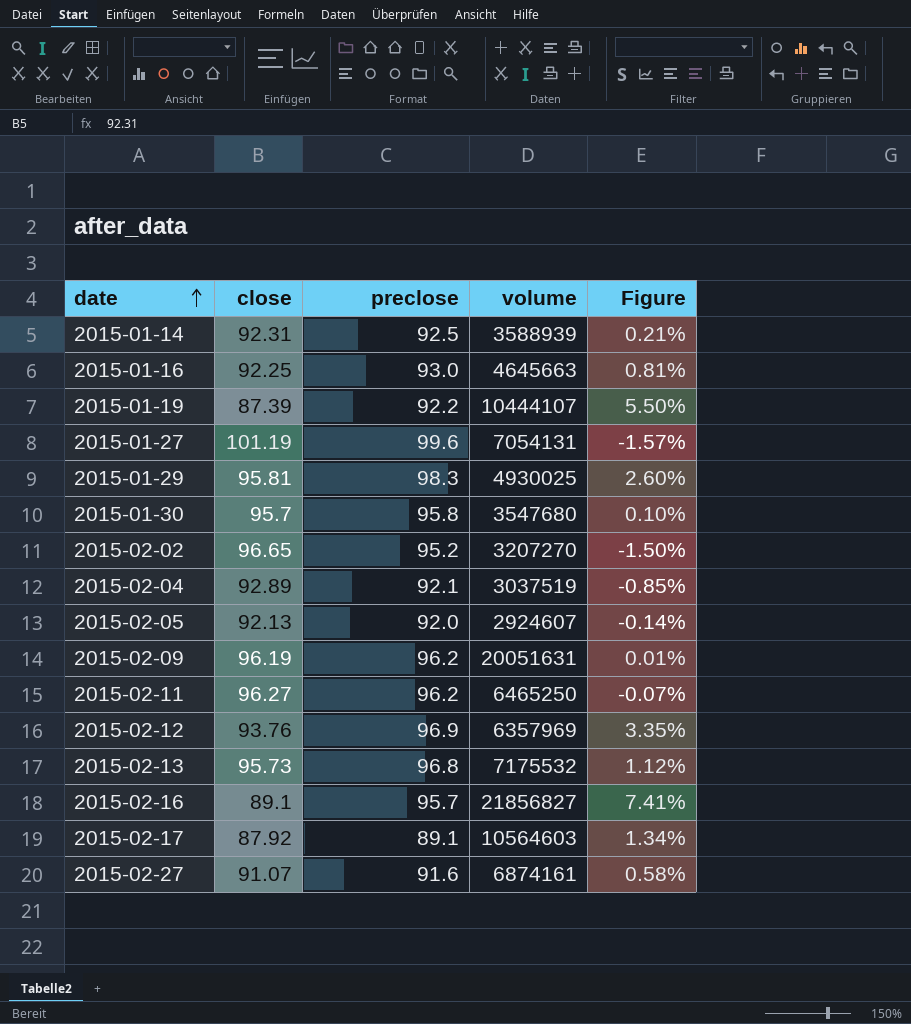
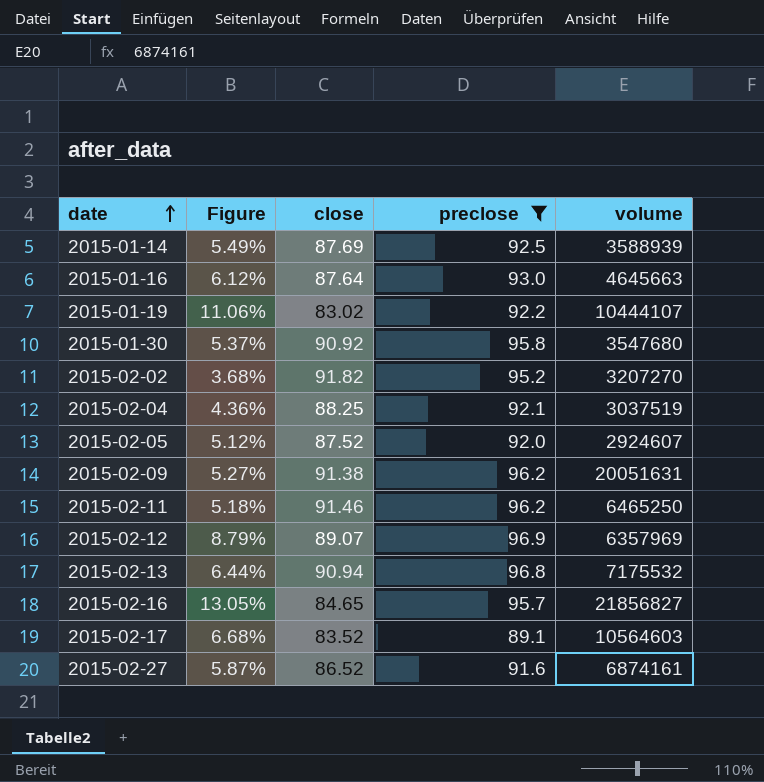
filter: none -> preclose <= 96.9
column Figure | position: 5 -> 2
2015-01-14 | Figure: 0.21% -> 5.49%
2015-01-14 | close: 92.31 -> 87.69
2015-01-16 | Figure: 0.81% -> 6.12%
2015-01-16 | close: 92.25 -> 87.64
2015-01-19 | Figure: 5.50% -> 11.06%
2015-01-19 | close: 87.39 -> 83.02
2015-01-30 | Figure: 0.10% -> 5.37%
2015-01-30 | close: 95.7 -> 90.92
2015-02-02 | Figure: -1.50% -> 3.68%
2015-02-02 | close: 96.65 -> 91.82
2015-02-04 | Figure: -0.85% -> 4.36%
2015-02-04 | close: 92.89 -> 88.25
2015-02-05 | Figure: -0.14% -> 5.12%
2015-02-05 | close: 92.13 -> 87.52
2015-02-09 | Figure: 0.01% -> 5.27%
2015-02-09 | close: 96.19 -> 91.38
2015-02-11 | Figure: -0.07% -> 5.18%
2015-02-11 | close: 96.27 -> 91.46
2015-02-12 | Figure: 3.35% -> 8.79%
2015-02-12 | close: 93.76 -> 89.07
2015-02-13 | Figure: 1.12% -> 6.44%
2015-02-13 | close: 95.73 -> 90.94
2015-02-16 | Figure: 7.41% -> 13.05%
2015-02-16 | close: 89.1 -> 84.65
2015-02-17 | Figure: 1.34% -> 6.68%
2015-02-17 | close: 87.92 -> 83.52
2015-02-27 | Figure: 0.58% -> 5.87%
2015-02-27 | close: 91.07 -> 86.52

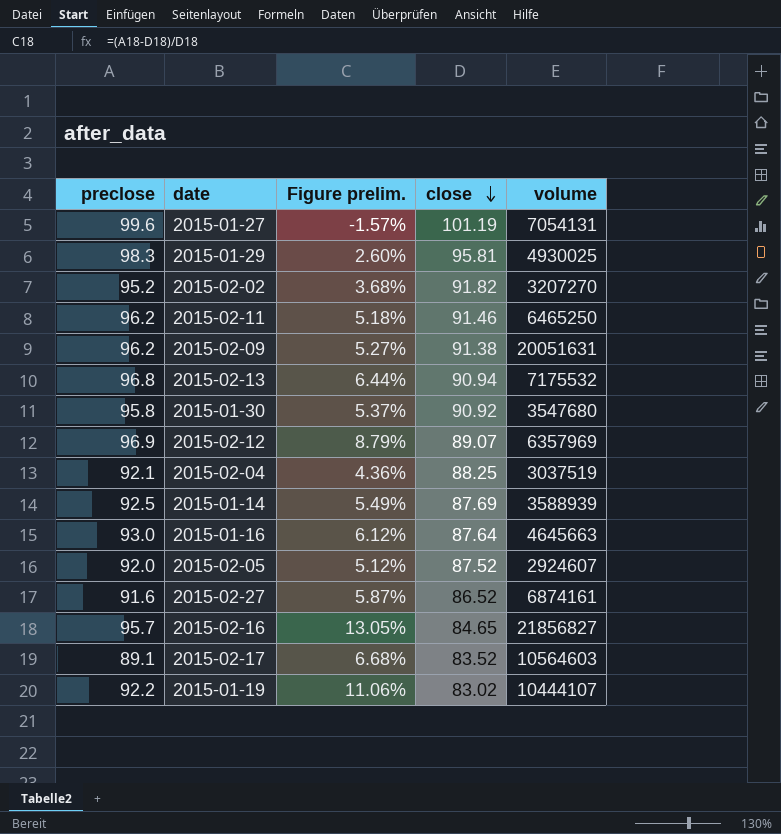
filter: preclose <= 96.9 -> none
row order: date ascending -> close descending
column preclose | position: 4 -> 1
column name: Figure -> Figure prelim.

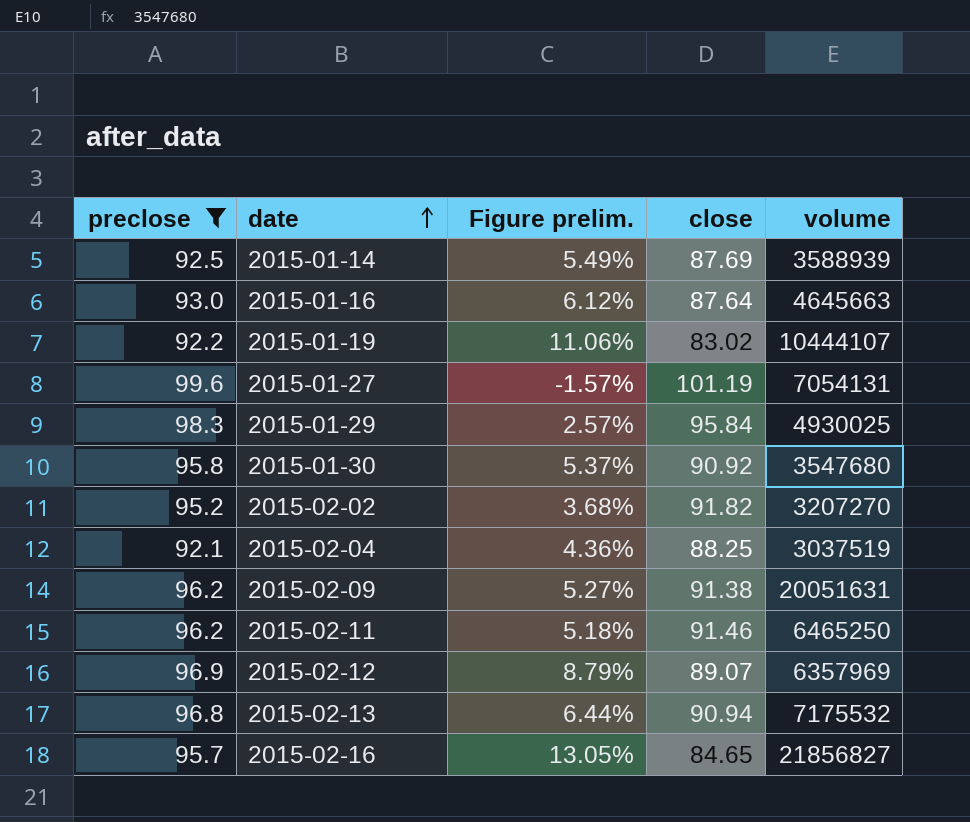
filter: none -> preclose >= 92.1
row order: close descending -> date ascending
2015-01-29 | Figure prelim.: 2.60% -> 2.57%
2015-01-29 | close: 95.81 -> 95.84

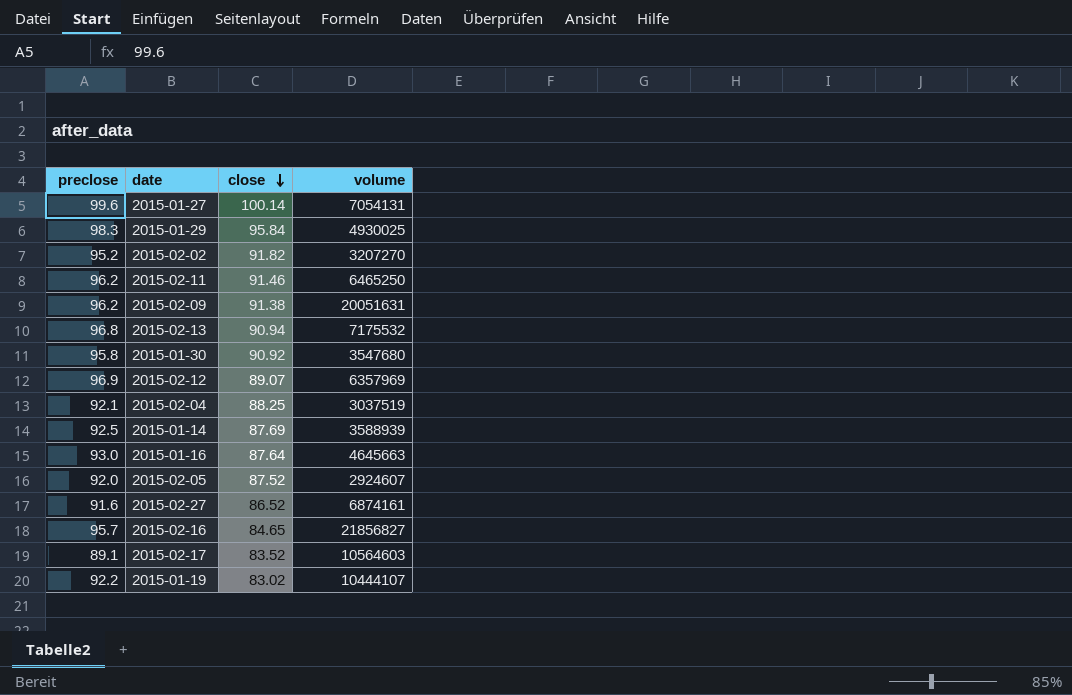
filter: preclose >= 92.1 -> none
row order: date ascending -> close descending
column Figure prelim. | formula: ([preclose] - [close]) / [close] -> none
2015-01-27 | close: 101.19 -> 100.14

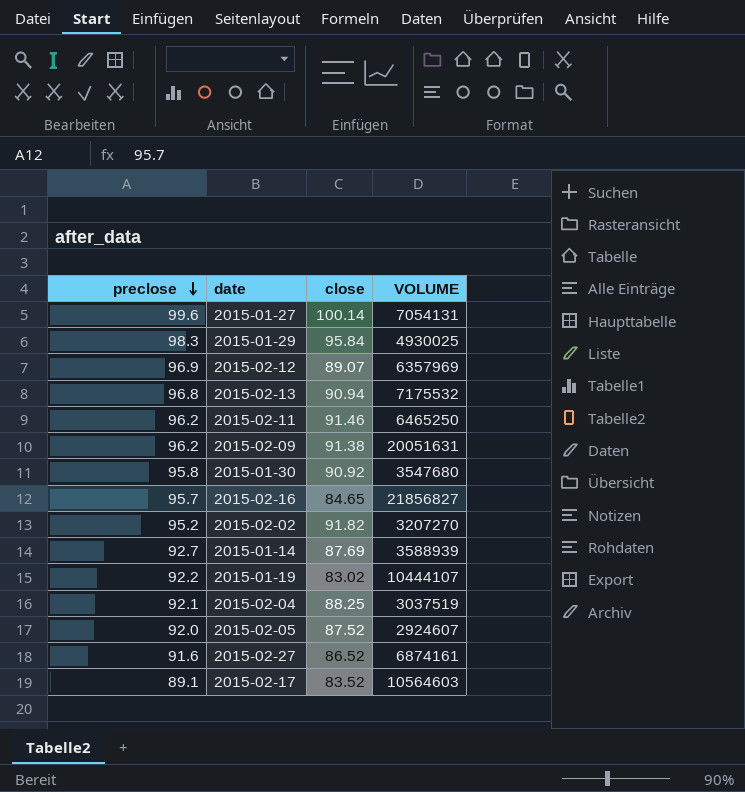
row order: close descending -> preclose descending
column name: volume -> VOLUME
row 2015-01-16: 93.0 | 87.64 | 4645663 -> none
2015-01-14 | preclose: 92.5 -> 92.7

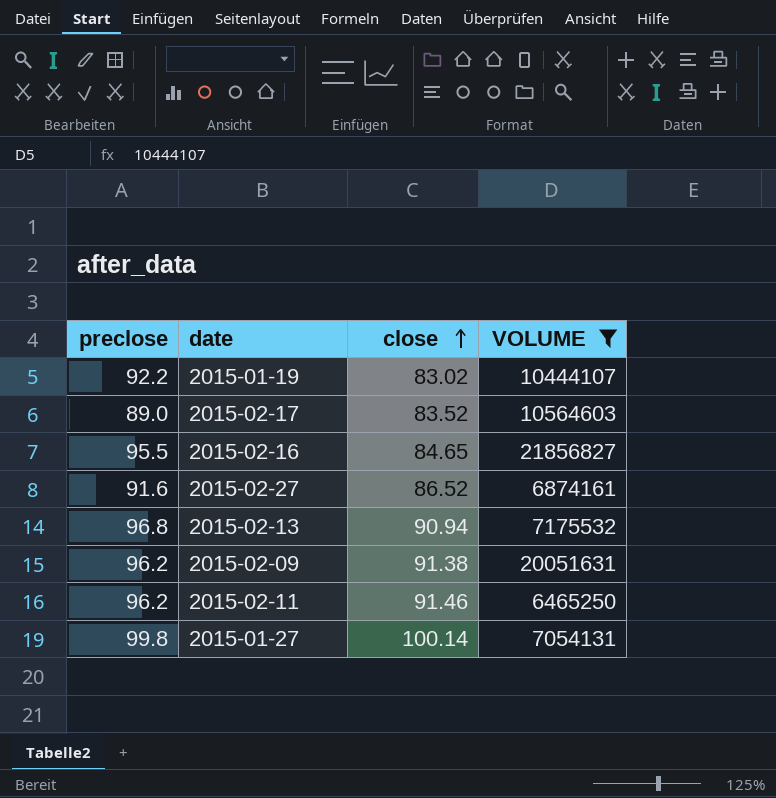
filter: none -> VOLUME >= 6465250
row order: preclose descending -> close ascending
2015-02-17 | preclose: 89.1 -> 89.0
2015-02-16 | preclose: 95.7 -> 95.5
2015-01-27 | preclose: 99.6 -> 99.8

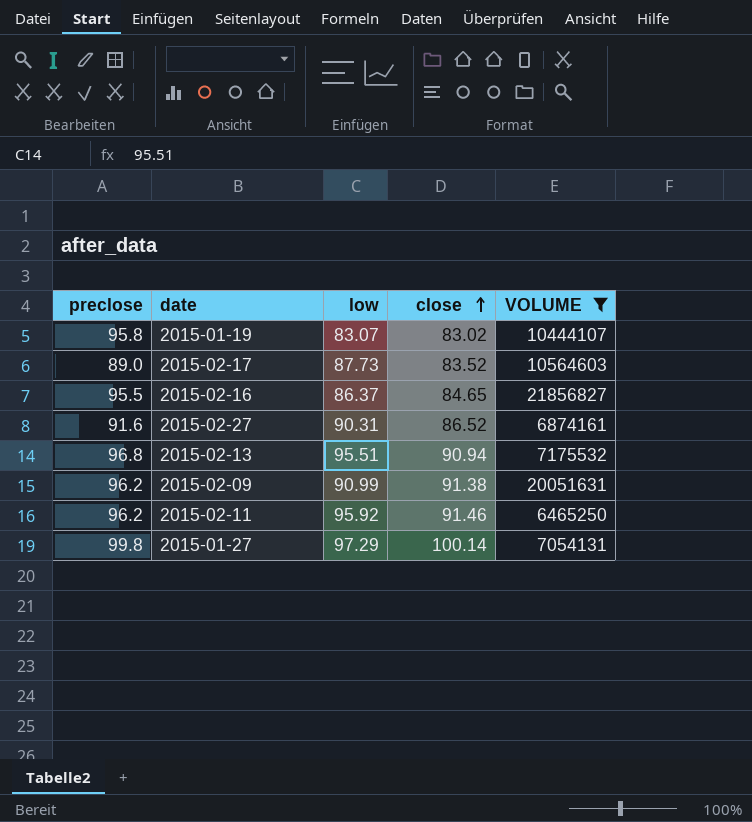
column low | position: none -> 3
2015-01-19 | preclose: 92.2 -> 95.8

